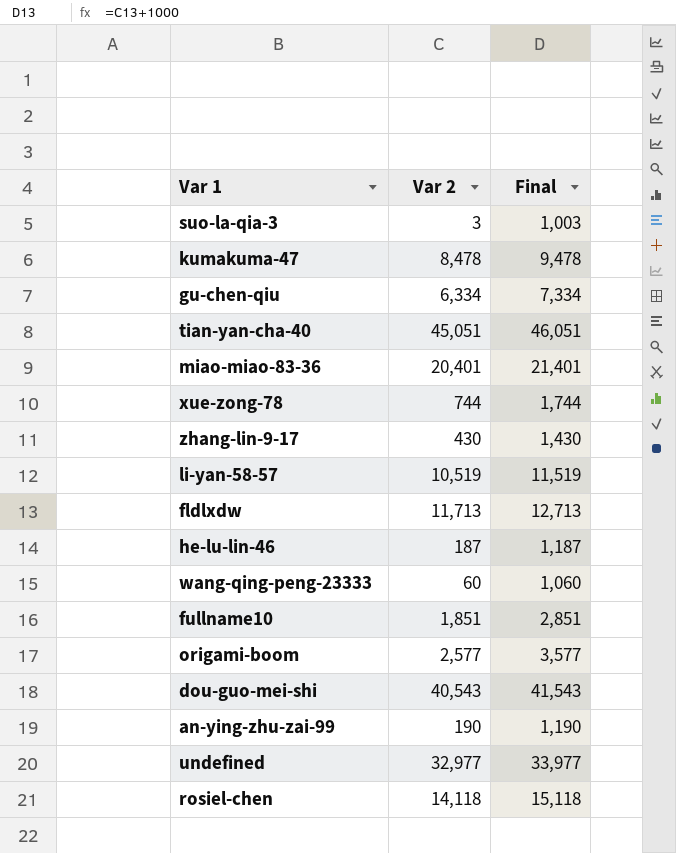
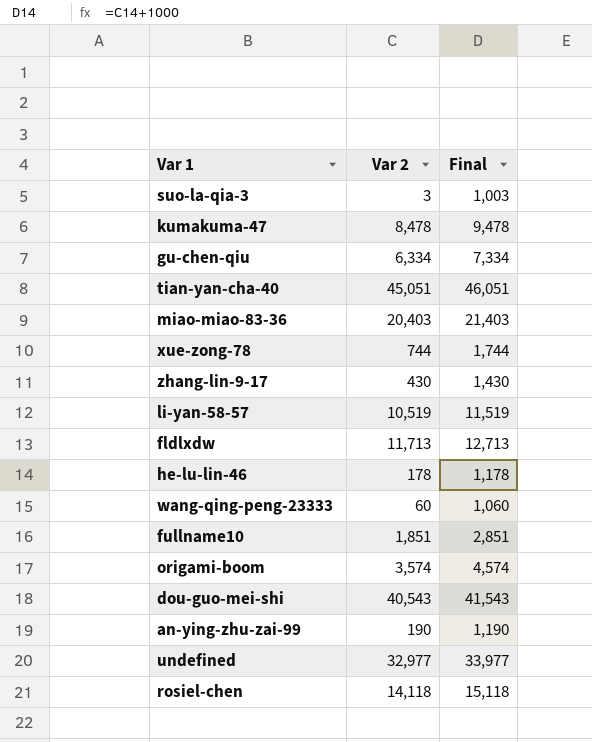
miao-miao-83-36 | Var 2: 20,401 -> 20,403
miao-miao-83-36 | Final: 21,401 -> 21,403
he-lu-lin-46 | Var 2: 187 -> 178
he-lu-lin-46 | Final: 1,187 -> 1,178
origami-boom | Var 2: 2,577 -> 3,574
origami-boom | Final: 3,577 -> 4,574

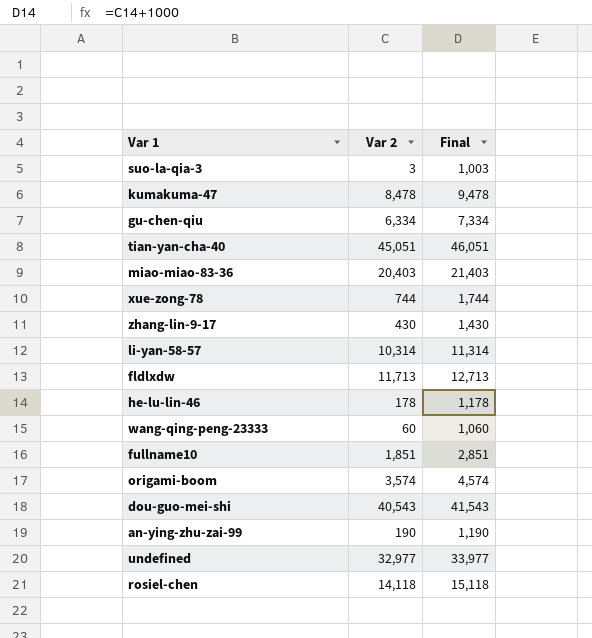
li-yan-58-57 | Var 2: 10,519 -> 10,314
li-yan-58-57 | Final: 11,519 -> 11,314

